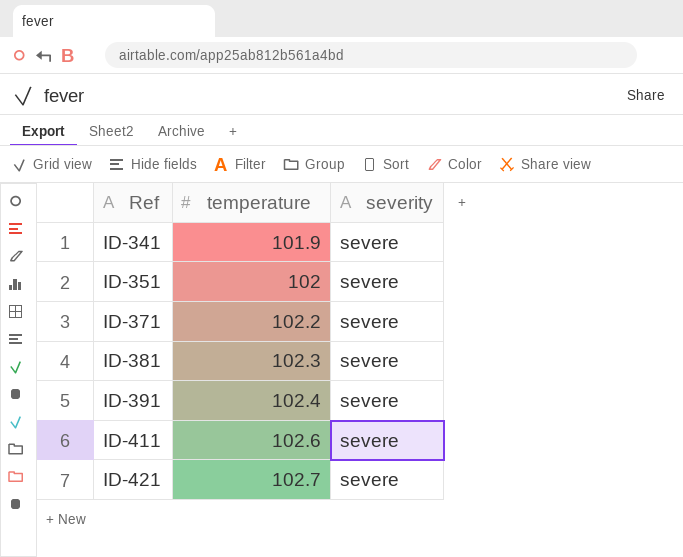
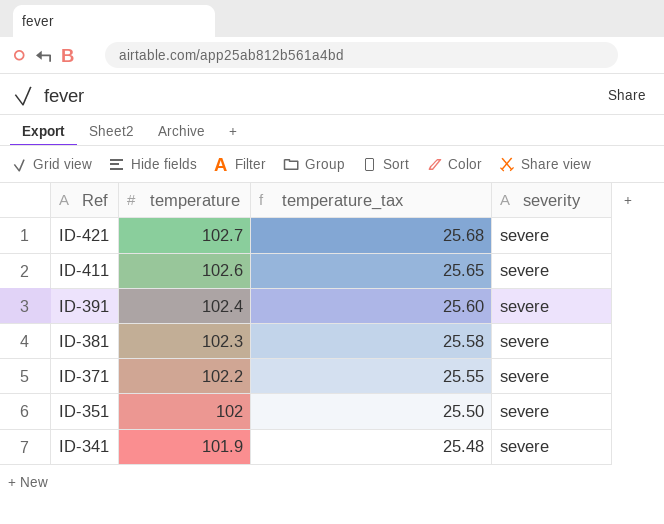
row order: Ref ascending -> Ref descending
column temperature_tax | formula: none -> [temperature] * 0.25

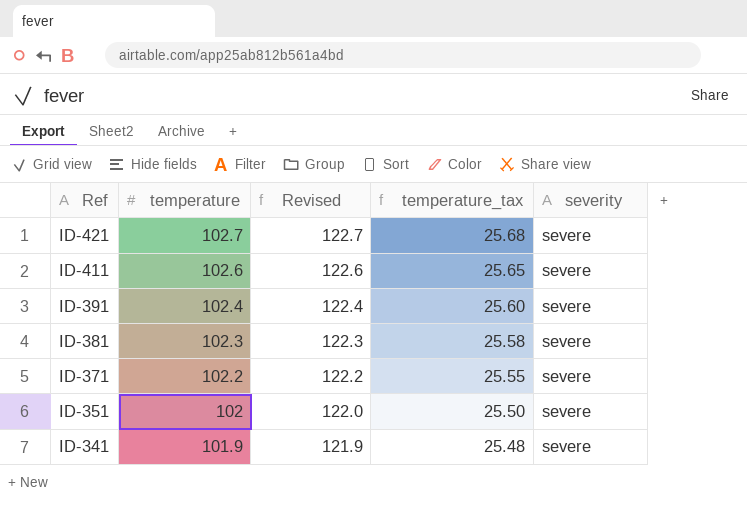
column Revised | formula: none -> [temperature] + 20

